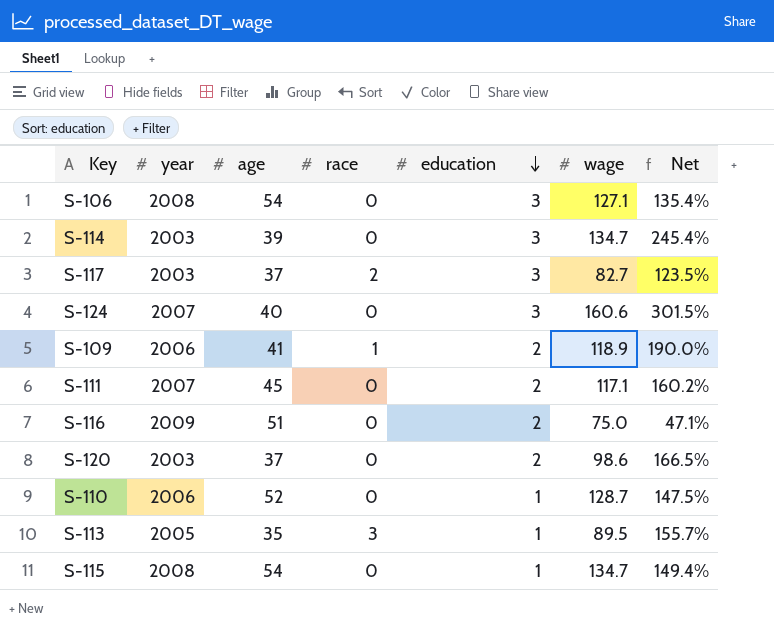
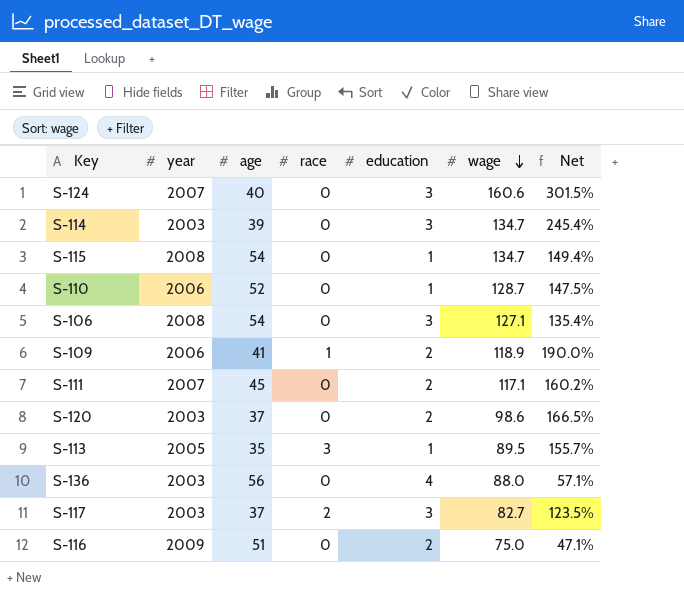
row order: education descending -> wage descending
row S-136: none -> 2003 | 56 | 0 | 4 | 88.0 | 57.1%

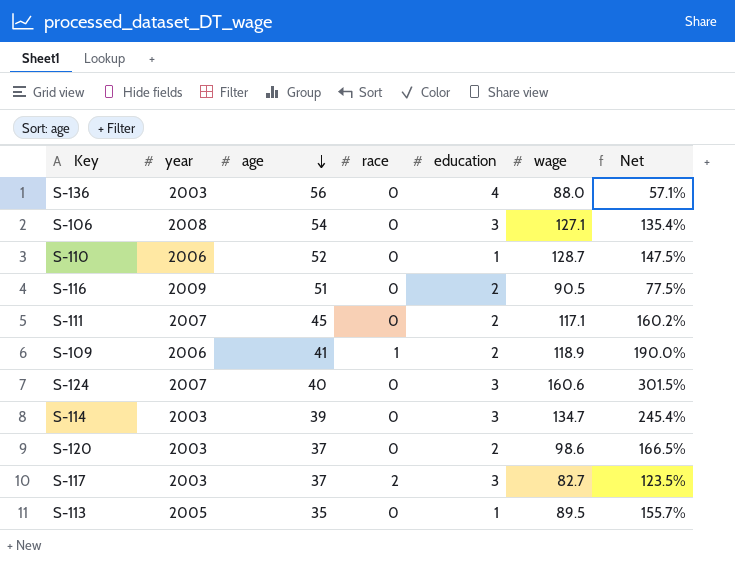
row order: wage descending -> age descending
row S-115: 2008 | 54 | 0 | 1 | 134.7 | 149.4% -> none
S-116 | wage: 75.0 -> 90.5
S-116 | Net: 47.1% -> 77.5%
S-113 | race: 3 -> 0

